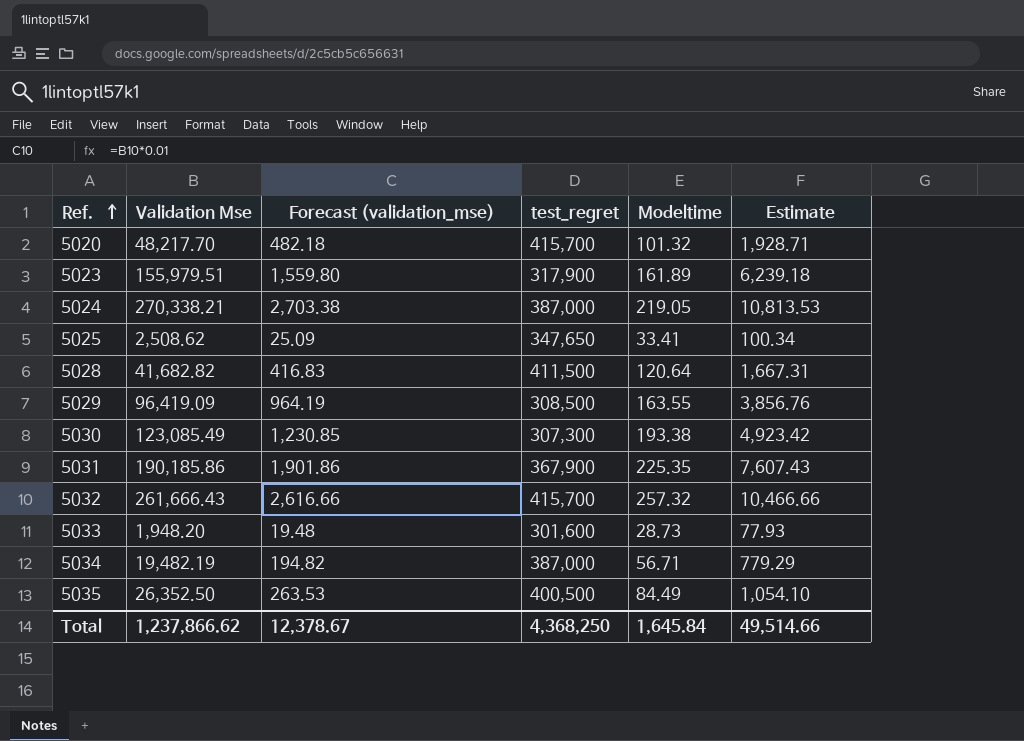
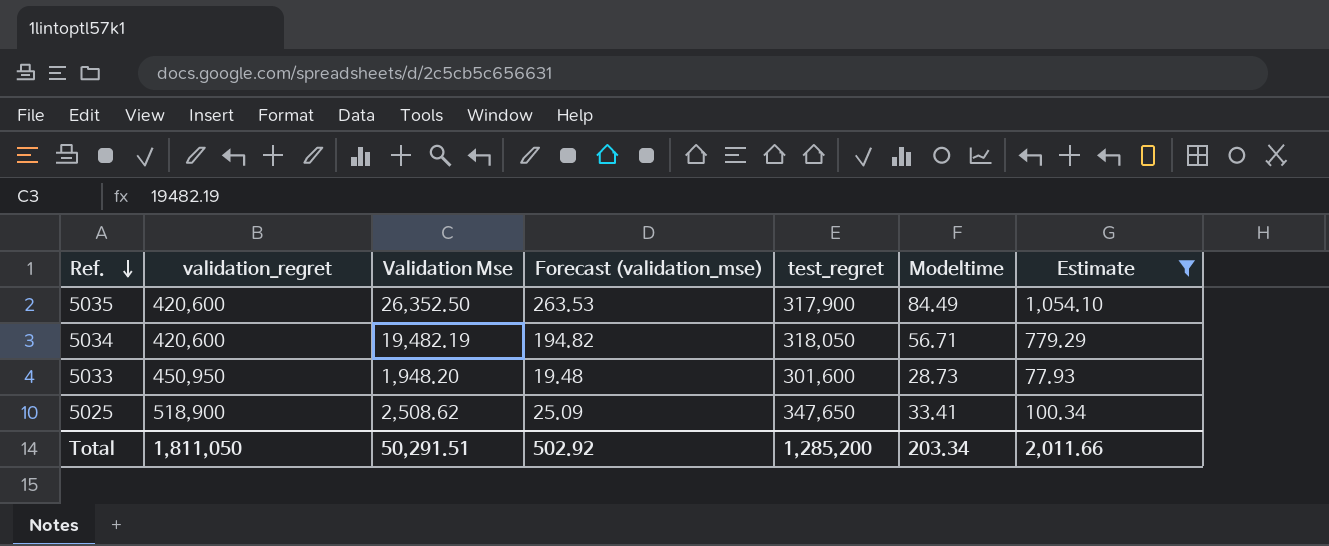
filter: none -> Estimate <= 1,054.10
row order: Ref. ascending -> Ref. descending
column validation_regret | position: none -> 2
5035 | test_regret: 400,500 -> 317,900
5034 | test_regret: 387,000 -> 318,050
Total | Validation Mse: 1,237,866.62 -> 50,291.51
Total | Forecast (validation_mse): 12,378.67 -> 502.92
Total | test_regret: 4,368,250 -> 1,285,200
Total | Modeltime: 1,645.84 -> 203.34
Total | Estimate: 49,514.66 -> 2,011.66

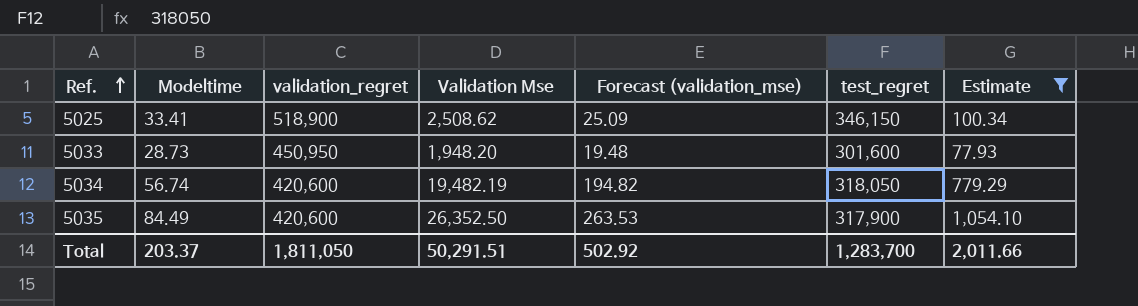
row order: Ref. descending -> Ref. ascending
column Modeltime | position: 6 -> 2
5025 | test_regret: 347,650 -> 346,150
5034 | Modeltime: 56.71 -> 56.74
Total | Modeltime: 203.34 -> 203.37
Total | test_regret: 1,285,200 -> 1,283,700

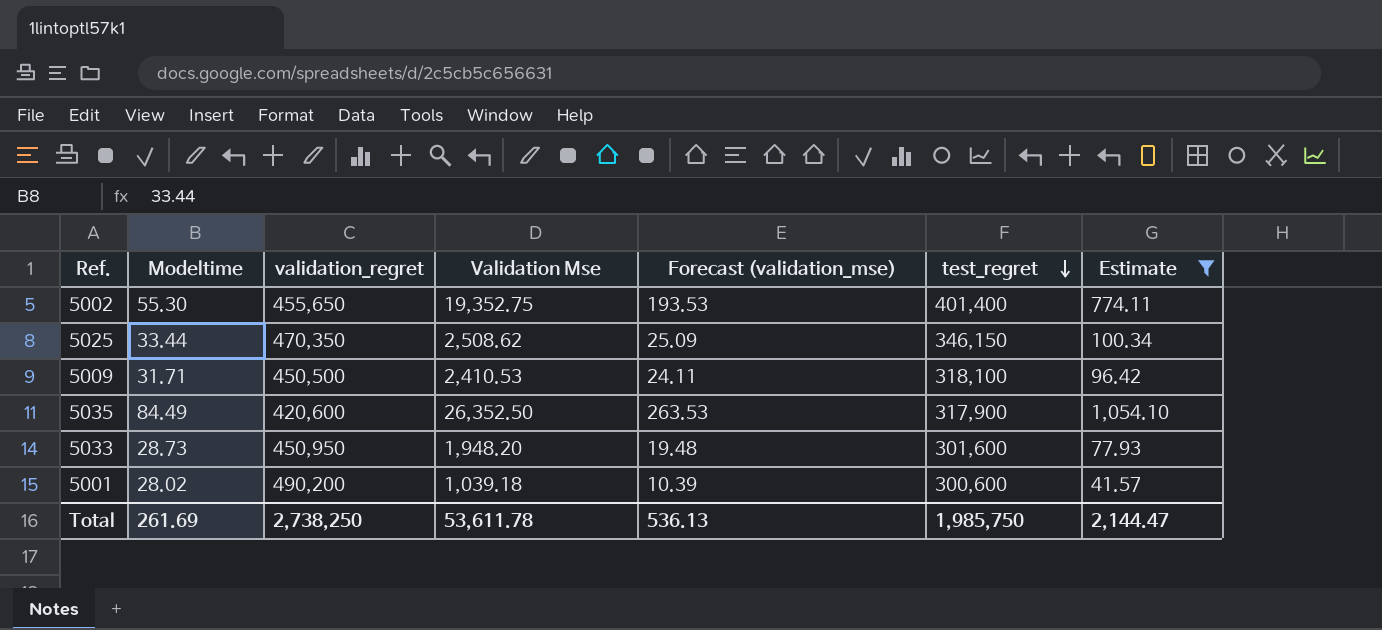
row order: Ref. ascending -> test_regret descending
row 5034: 56.74 | 420,600 | 19,482.19 | 194.82 | 318,050 | 779.29 -> none
row 5002: none -> 55.30 | 455,650 | 19,352.75 | 193.53 | 401,400 | 774.11
5025 | Modeltime: 33.41 -> 33.44
5025 | validation_regret: 518,900 -> 470,350
row 5009: none -> 31.71 | 450,500 | 2,410.53 | 24.11 | 318,100 | 96.42
row 5001: none -> 28.02 | 490,200 | 1,039.18 | 10.39 | 300,600 | 41.57
Total | Modeltime: 203.37 -> 261.69
Total | validation_regret: 1,811,050 -> 2,738,250
Total | Validation Mse: 50,291.51 -> 53,611.78
Total | Forecast (validation_mse): 502.92 -> 536.13
Total | test_regret: 1,283,700 -> 1,985,750
Total | Estimate: 2,011.66 -> 2,144.47

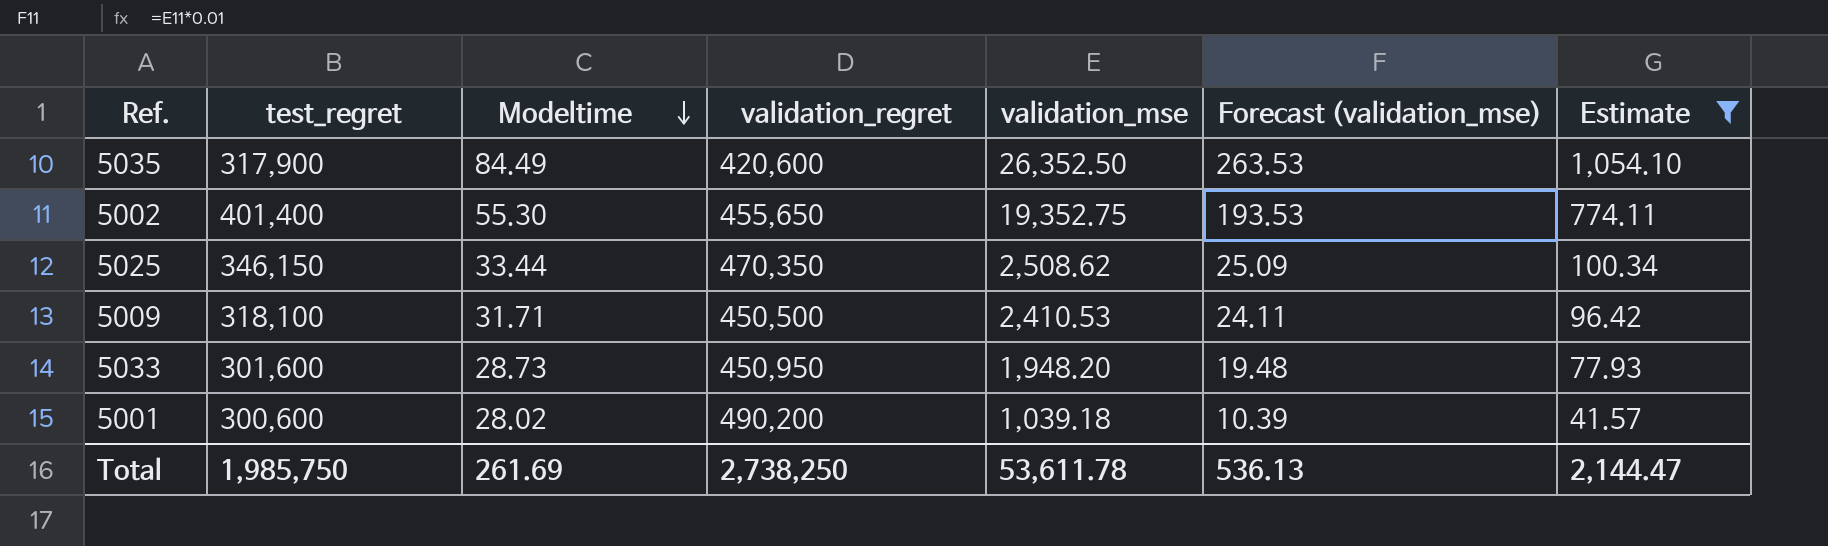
row order: test_regret descending -> Modeltime descending
column test_regret | position: 6 -> 2
column name: Validation Mse -> validation_mse

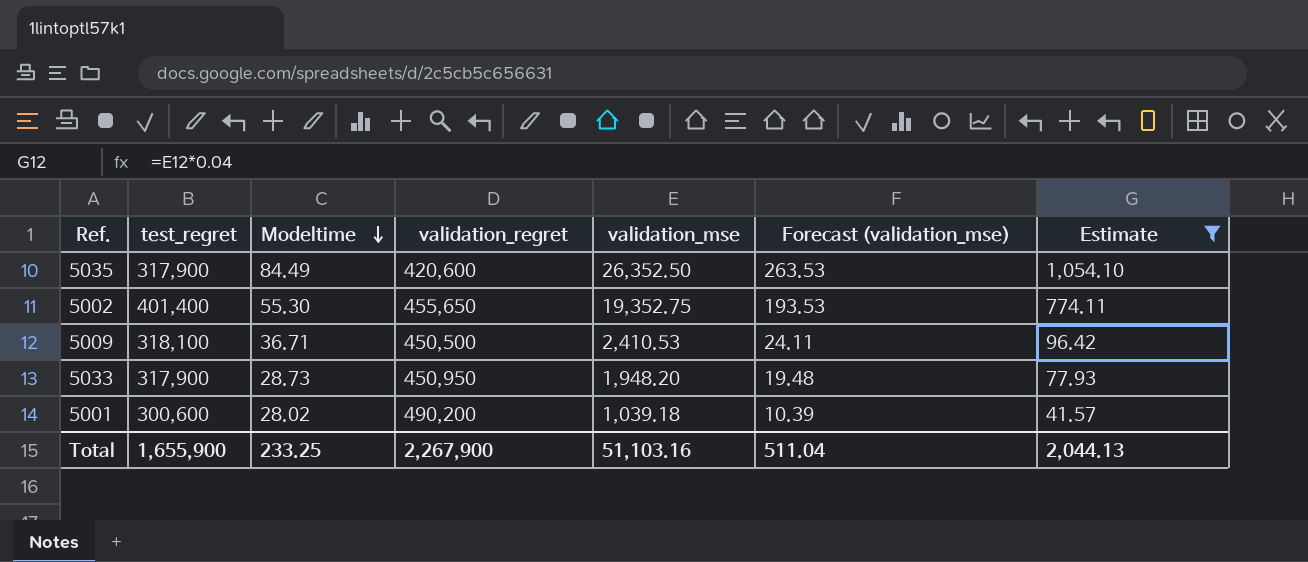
row 5025: 346,150 | 33.44 | 470,350 | 2,508.62 | 25.09 | 100.34 -> none
5009 | Modeltime: 31.71 -> 36.71
5033 | test_regret: 301,600 -> 317,900
Total | test_regret: 1,985,750 -> 1,655,900
Total | Modeltime: 261.69 -> 233.25
Total | validation_regret: 2,738,250 -> 2,267,900
Total | validation_mse: 53,611.78 -> 51,103.16
Total | Forecast (validation_mse): 536.13 -> 511.04
Total | Estimate: 2,144.47 -> 2,044.13

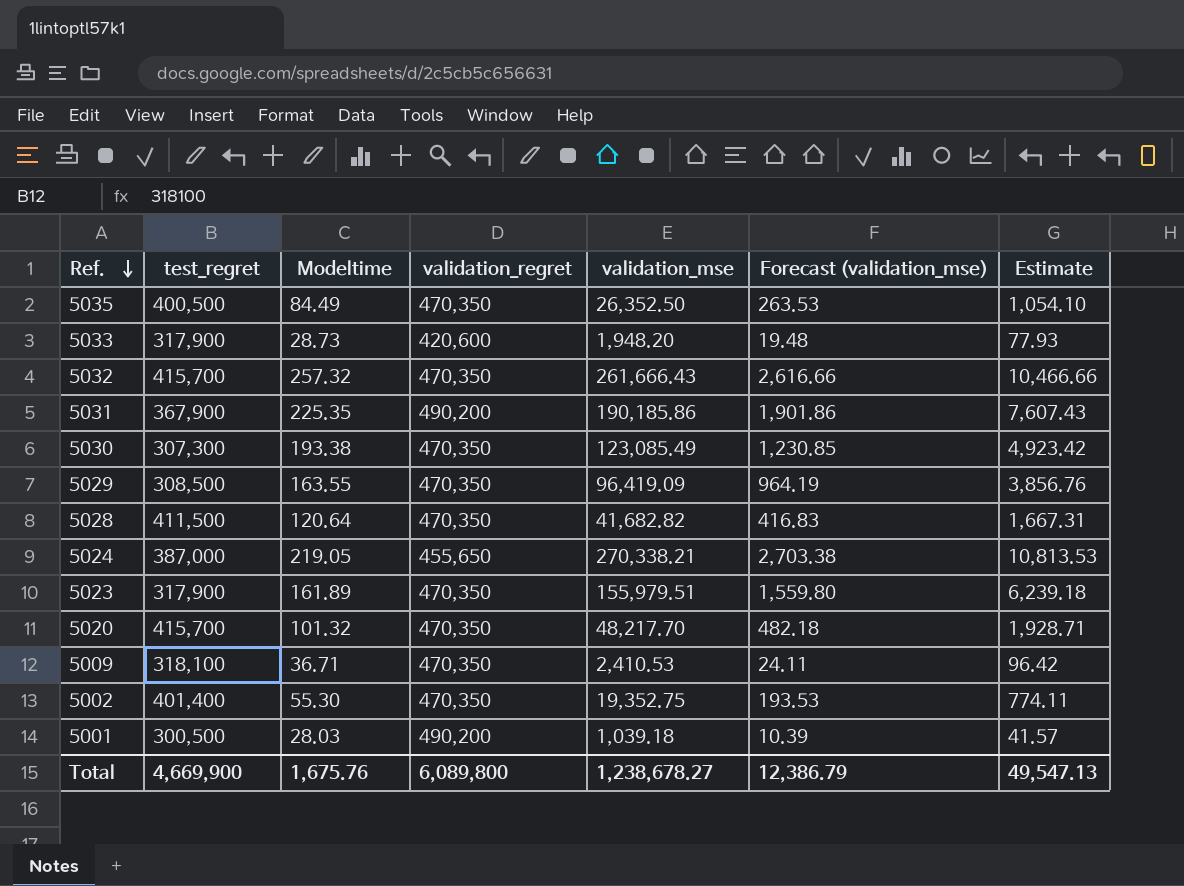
filter: Estimate <= 1,054.10 -> none
row order: Modeltime descending -> Ref. descending
5035 | test_regret: 317,900 -> 400,500
5035 | validation_regret: 420,600 -> 470,350
5033 | validation_regret: 450,950 -> 420,600
5009 | validation_regret: 450,500 -> 470,350
5002 | validation_regret: 455,650 -> 470,350
5001 | test_regret: 300,600 -> 300,500
5001 | Modeltime: 28.02 -> 28.03
Total | test_regret: 1,655,900 -> 4,669,900
Total | Modeltime: 233.25 -> 1,675.76
Total | validation_regret: 2,267,900 -> 6,089,800
Total | validation_mse: 51,103.16 -> 1,238,678.27
Total | Forecast (validation_mse): 511.04 -> 12,386.79
Total | Estimate: 2,044.13 -> 49,547.13

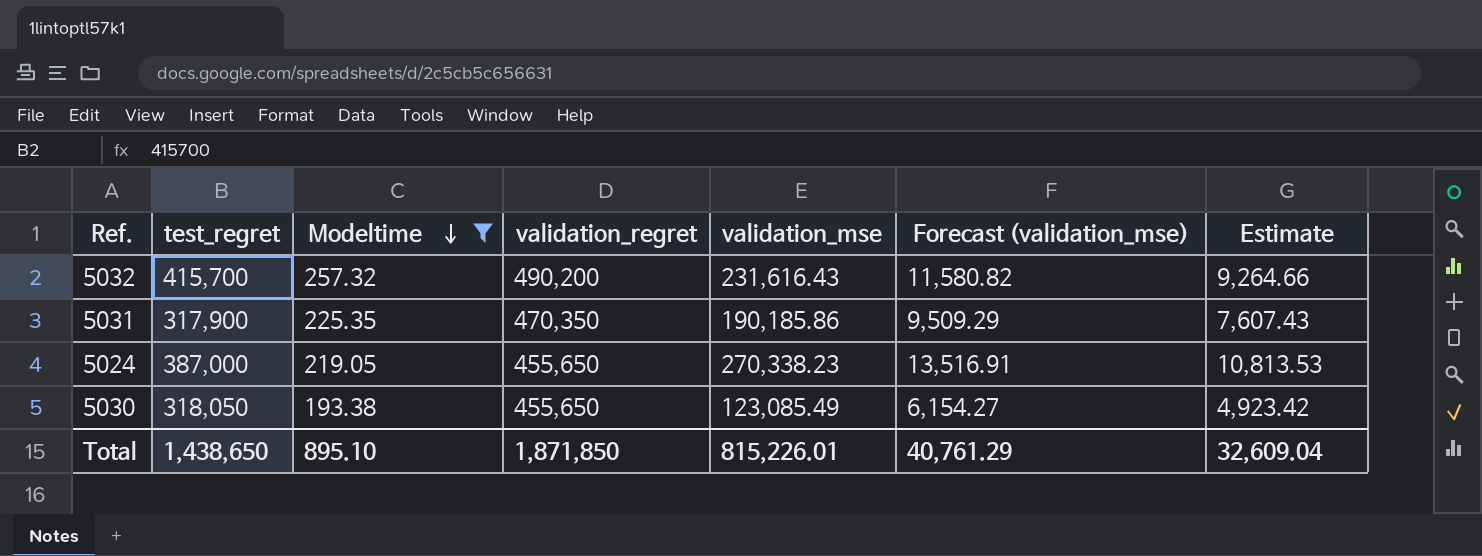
filter: none -> Modeltime >= 193.38
row order: Ref. descending -> Modeltime descending
column Forecast (validation_mse) | formula: [validation_mse] * 0.01 -> [validation_mse] * 0.05
5032 | validation_regret: 470,350 -> 490,200
5032 | validation_mse: 261,666.43 -> 231,616.43
5032 | Estimate: 10,466.66 -> 9,264.66
5031 | test_regret: 367,900 -> 317,900
5031 | validation_regret: 490,200 -> 470,350
5024 | validation_mse: 270,338.21 -> 270,338.23
5030 | test_regret: 307,300 -> 318,050
5030 | validation_regret: 470,350 -> 455,650
Total | test_regret: 4,669,900 -> 1,438,650
Total | Modeltime: 1,675.76 -> 895.10
Total | validation_regret: 6,089,800 -> 1,871,850
Total | validation_mse: 1,238,678.27 -> 815,226.01
Total | Forecast (validation_mse): 12,386.79 -> 40,761.29
Total | Estimate: 49,547.13 -> 32,609.04

